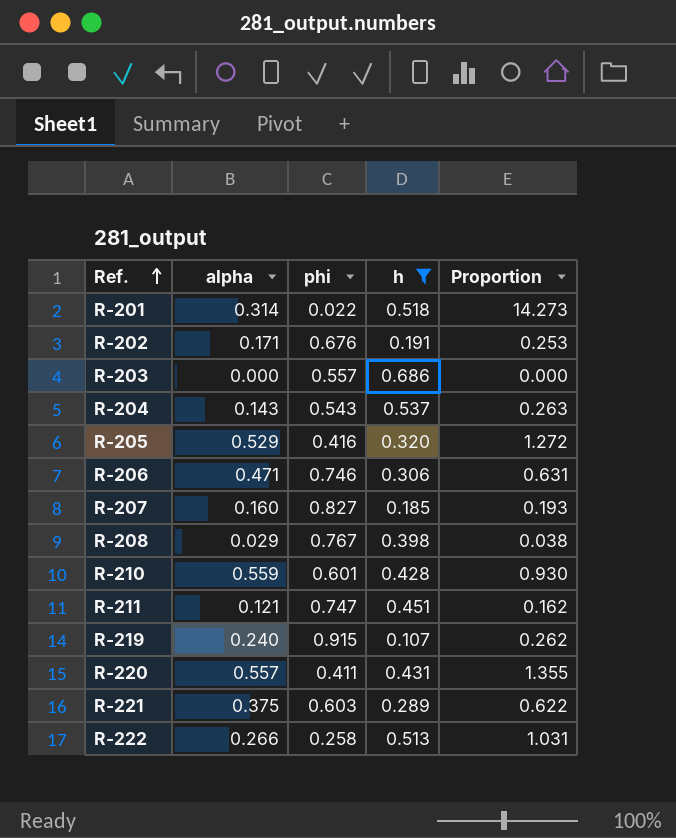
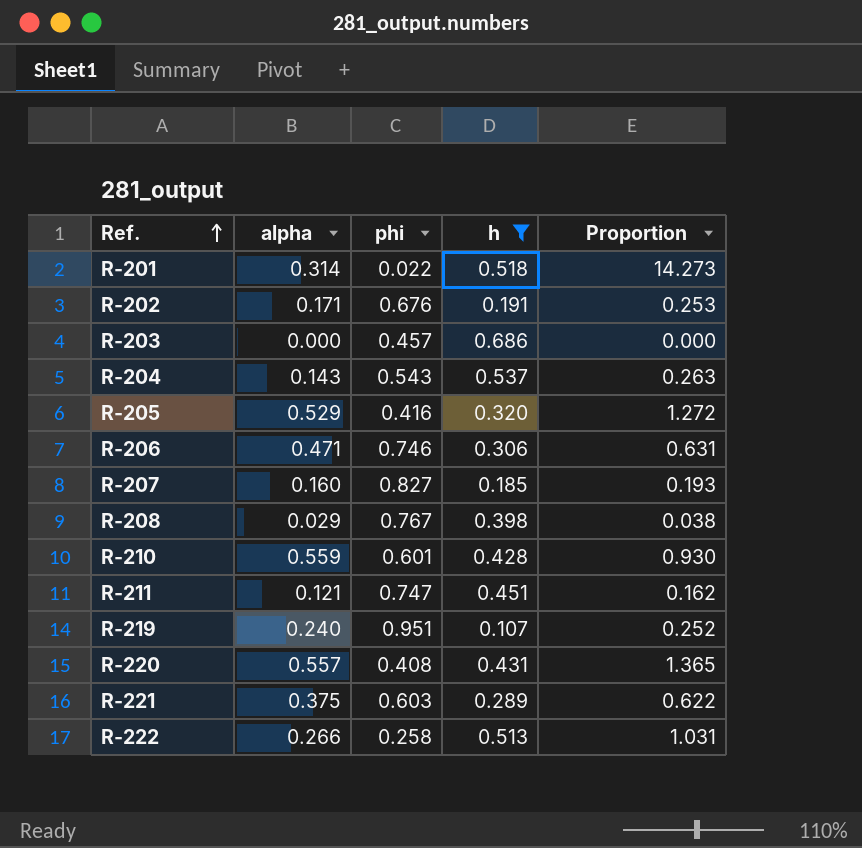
R-203 | phi: 0.557 -> 0.457
R-219 | phi: 0.915 -> 0.951
R-219 | Proportion: 0.262 -> 0.252
R-220 | phi: 0.411 -> 0.408
R-220 | Proportion: 1.355 -> 1.365

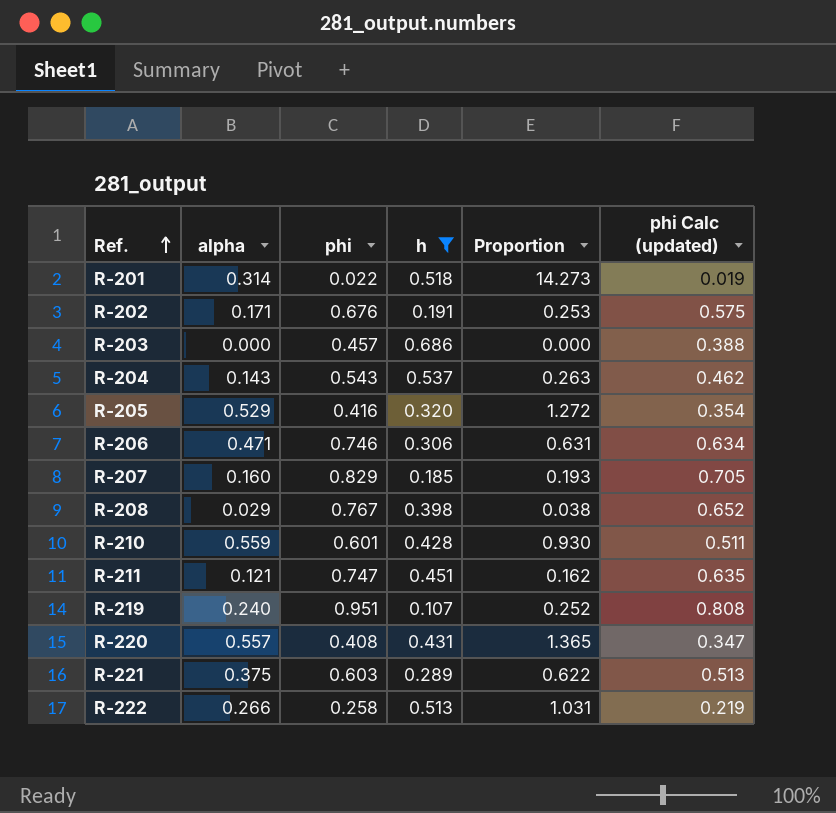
column phi Calc (updated) | formula: none -> [phi] * 0.85
R-207 | phi: 0.827 -> 0.829

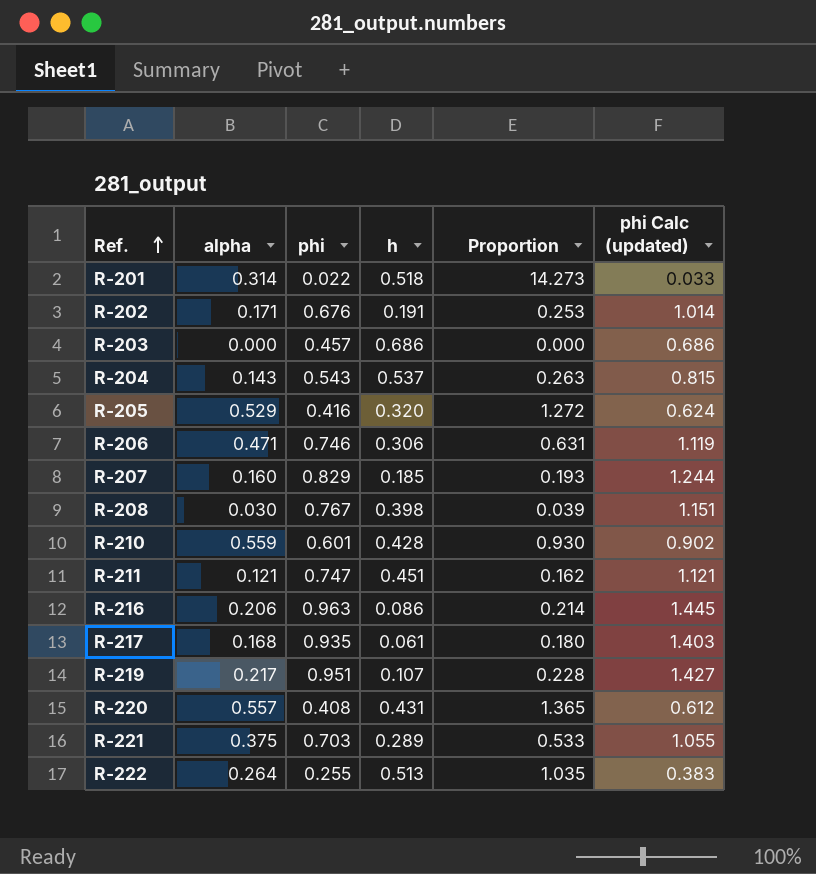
filter: h >= 0.107 -> none
column phi Calc (updated) | formula: [phi] * 0.85 -> [phi] * 1.5
R-208 | alpha: 0.029 -> 0.030
R-208 | Proportion: 0.038 -> 0.039
R-219 | alpha: 0.240 -> 0.217
R-219 | Proportion: 0.252 -> 0.228
R-221 | phi: 0.603 -> 0.703
R-221 | Proportion: 0.622 -> 0.533
R-222 | alpha: 0.266 -> 0.264
R-222 | phi: 0.258 -> 0.255
R-222 | Proportion: 1.031 -> 1.035

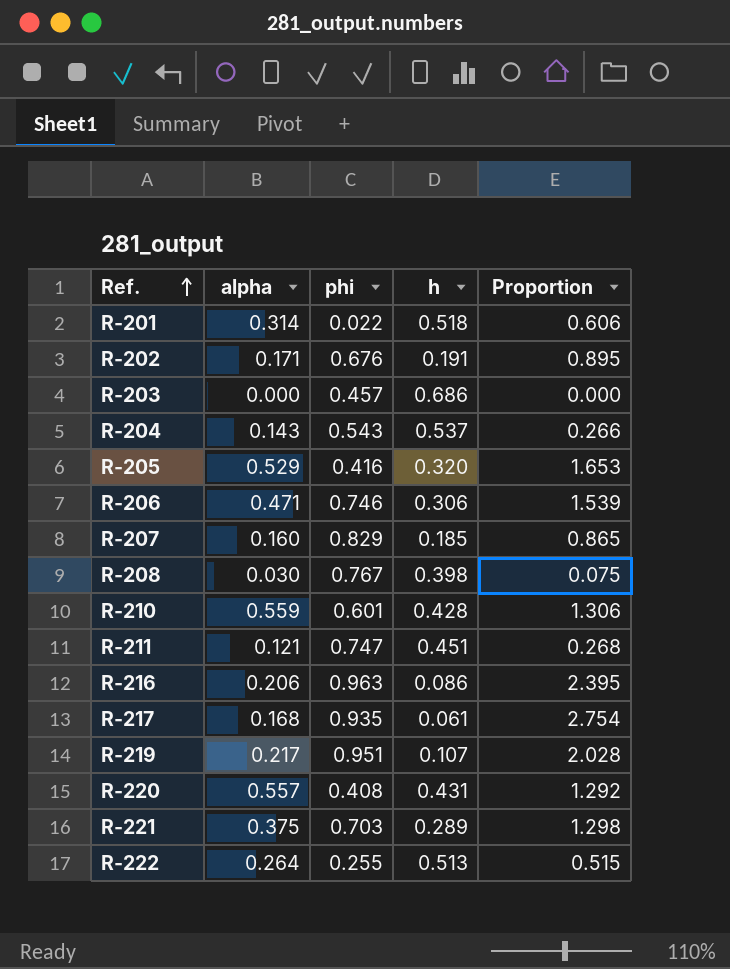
column phi Calc (updated) | formula: [phi] * 1.5 -> none
column Proportion | formula: [alpha] / [phi] -> [alpha] / [h]

